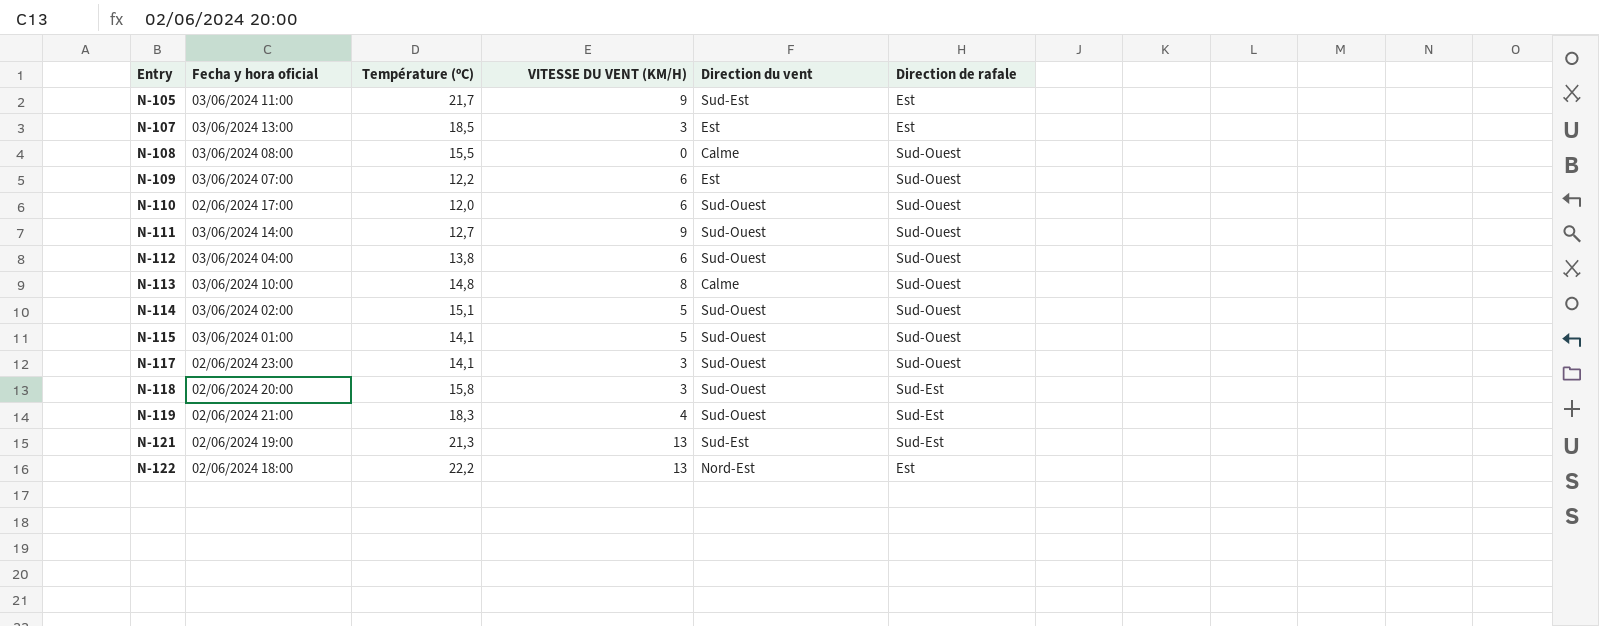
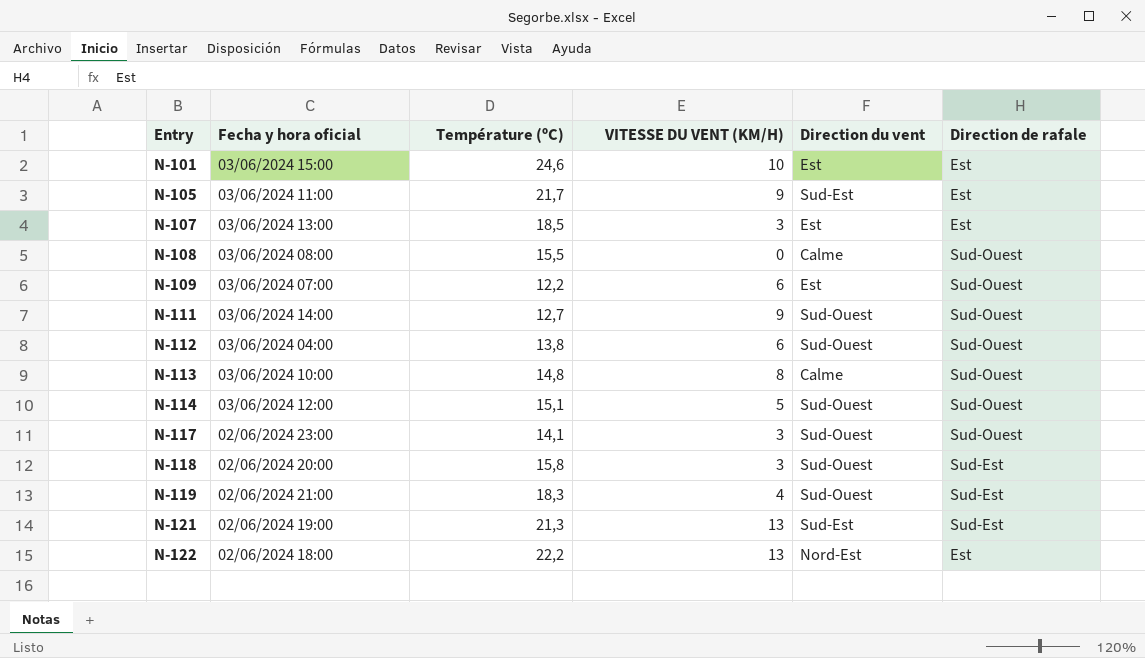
row N-110: 02/06/2024 17:00 | 12,0 | 6 | Sud-Ouest | Sud-Ouest -> none
row N-115: 03/06/2024 01:00 | 14,1 | 5 | Sud-Ouest | Sud-Ouest -> none
row N-101: none -> 03/06/2024 15:00 | 24,6 | 10 | Est | Est
N-114 | Fecha y hora oficial: 03/06/2024 02:00 -> 03/06/2024 12:00

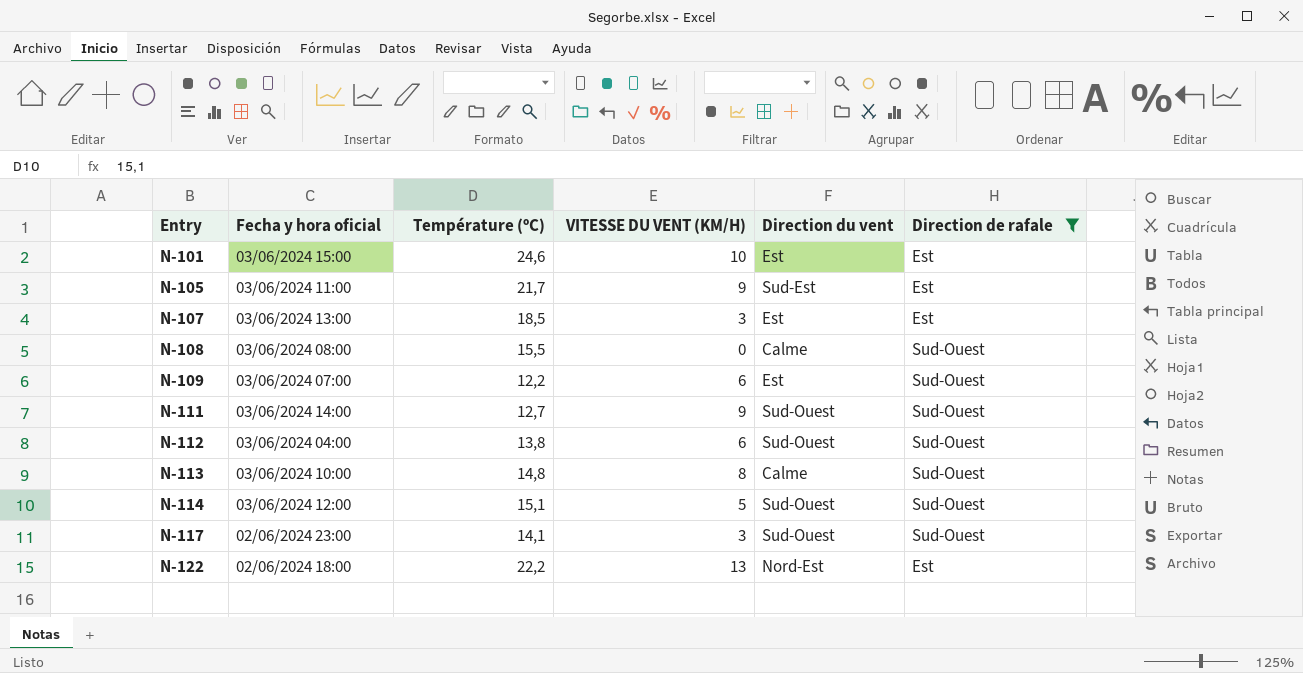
filter: none -> Direction de rafale != Sud-Est

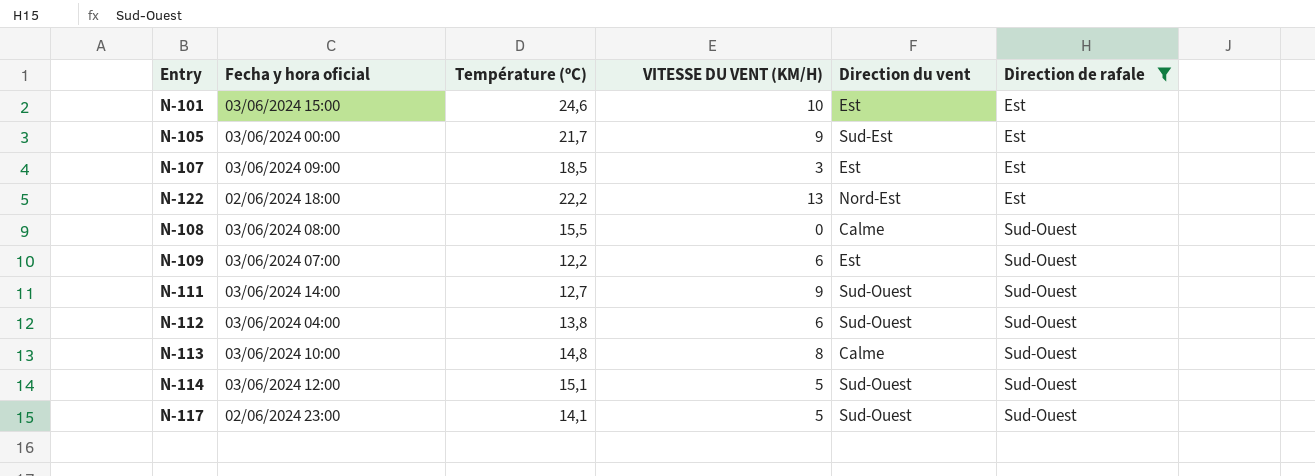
row order: Entry ascending -> Direction de rafale ascending
N-105 | Fecha y hora oficial: 03/06/2024 11:00 -> 03/06/2024 00:00
N-107 | Fecha y hora oficial: 03/06/2024 13:00 -> 03/06/2024 09:00
N-117 | VITESSE DU VENT (KM/H): 3 -> 5

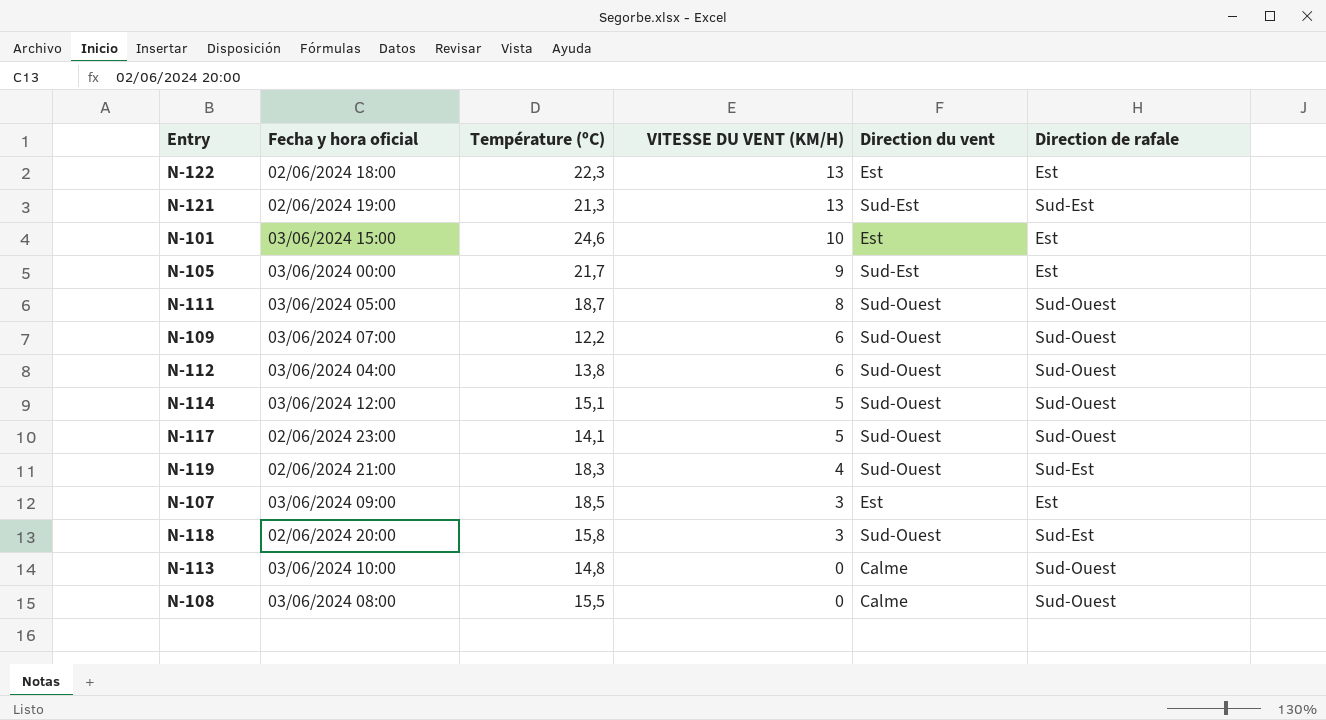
filter: Direction de rafale != Sud-Est -> none
row order: Direction de rafale ascending -> VITESSE DU VENT (KM/H) descending
N-122 | Température (ºC): 22,2 -> 22,3
N-122 | Direction du vent: Nord-Est -> Est
N-111 | Fecha y hora oficial: 03/06/2024 14:00 -> 03/06/2024 05:00
N-111 | Température (ºC): 12,7 -> 18,7
N-111 | VITESSE DU VENT (KM/H): 9 -> 8
N-109 | Direction du vent: Est -> Sud-Ouest
N-113 | VITESSE DU VENT (KM/H): 8 -> 0

